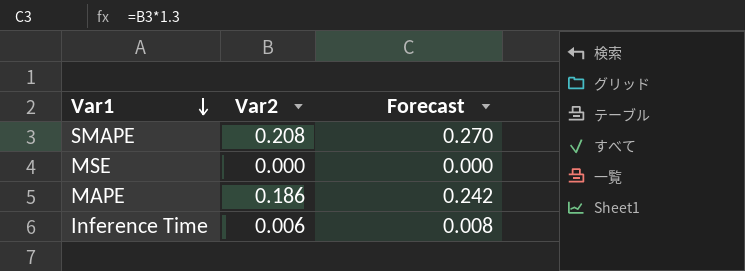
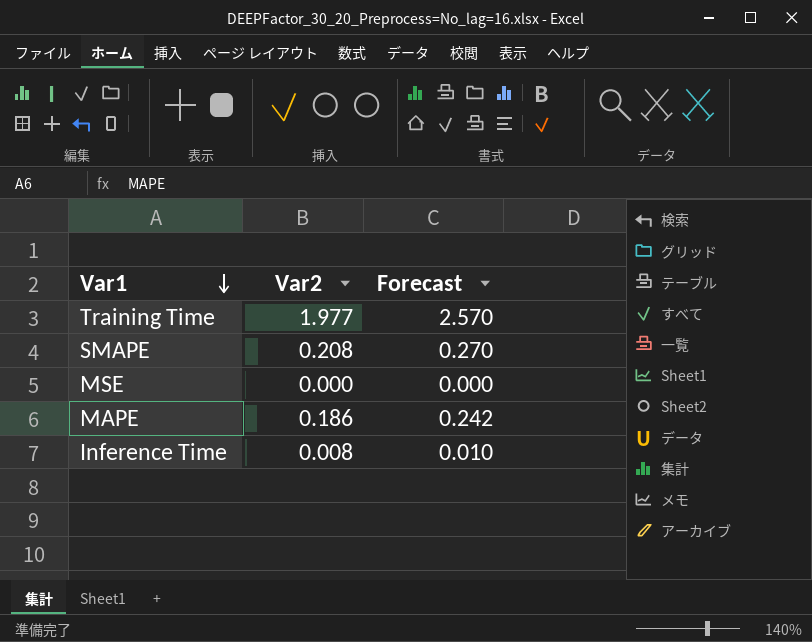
row Training Time: none -> 1.977 | 2.570
Inference Time | Var2: 0.006 -> 0.008
Inference Time | Forecast: 0.008 -> 0.010

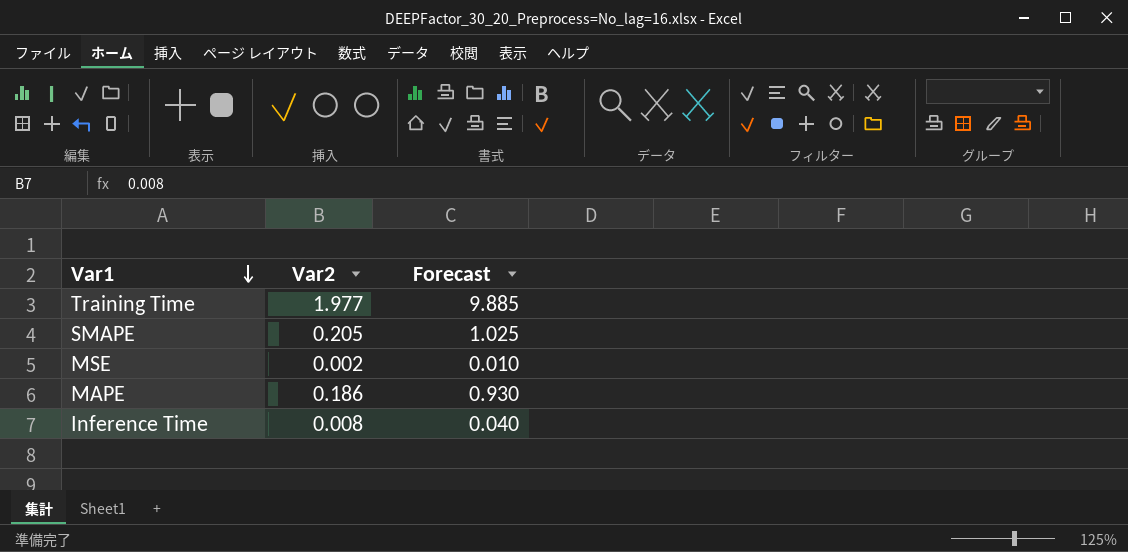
column Forecast | formula: [Var2] * 1.3 -> [Var2] * 5
SMAPE | Var2: 0.208 -> 0.205
MSE | Var2: 0.000 -> 0.002

